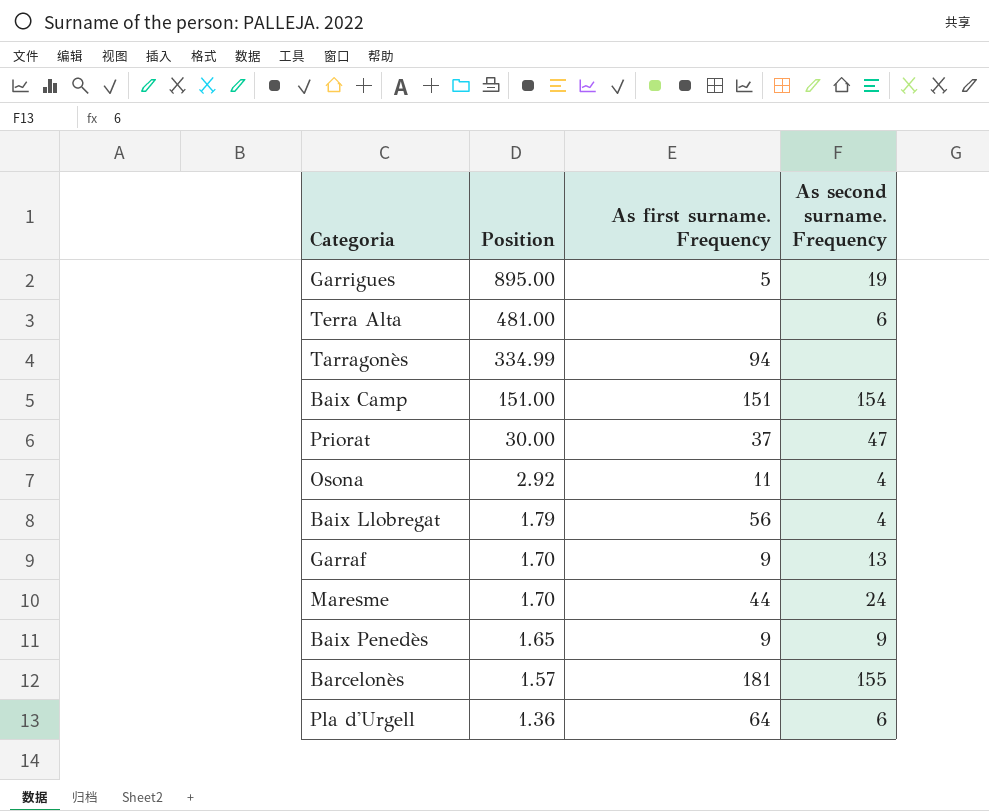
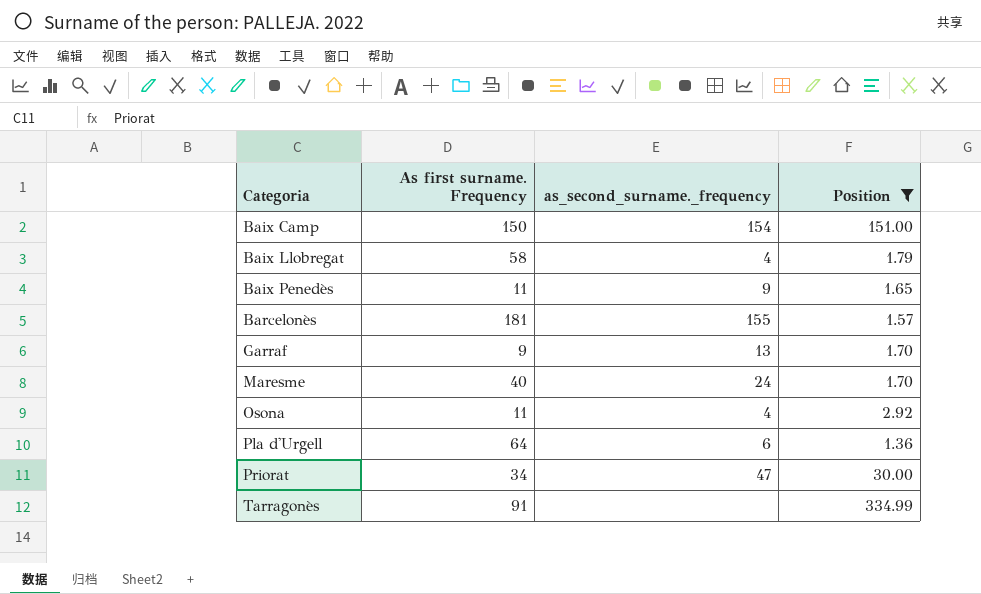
filter: none -> Position <= 334.99
row order: Position descending -> Categoria ascending
column name: As second surname. Frequency -> as_second_surname._frequency
column Position | position: 2 -> 4
Baix Camp | As first surname. Frequency: 151 -> 150
Baix Llobregat | As first surname. Frequency: 56 -> 58
Baix Penedès | As first surname. Frequency: 9 -> 11
Maresme | As first surname. Frequency: 44 -> 40
Priorat | As first surname. Frequency: 37 -> 34
Tarragonès | As first surname. Frequency: 94 -> 91

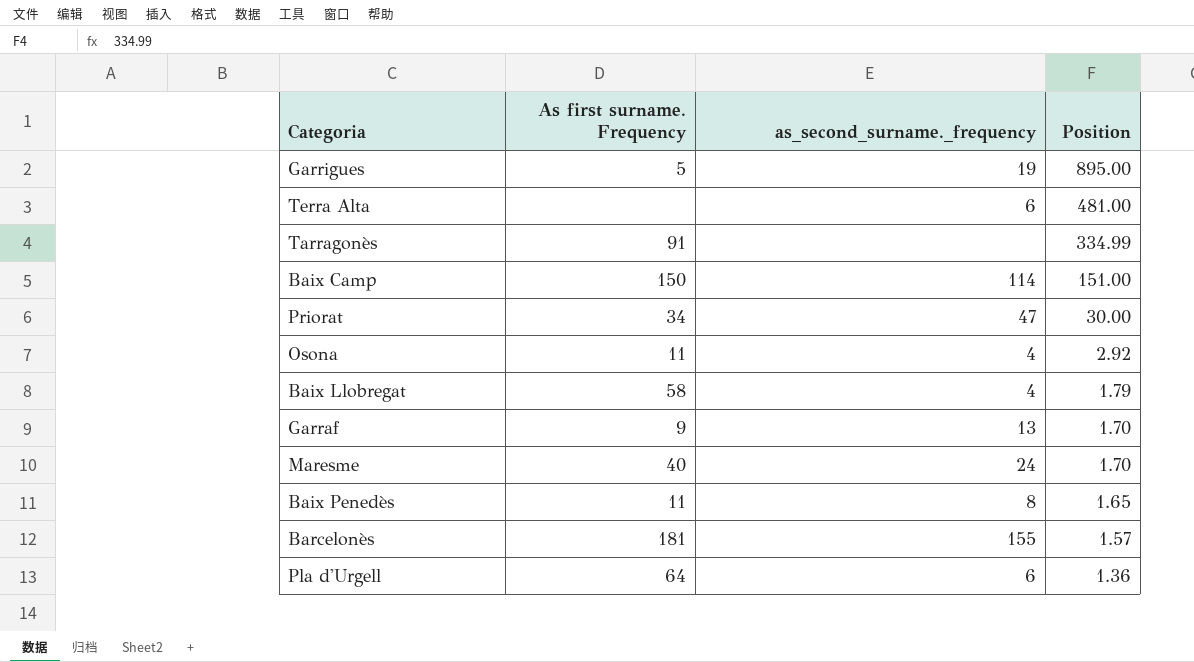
filter: Position <= 334.99 -> none
row order: Categoria ascending -> Position descending
Baix Camp | as_second_surname._frequency: 154 -> 114
Baix Penedès | as_second_surname._frequency: 9 -> 8

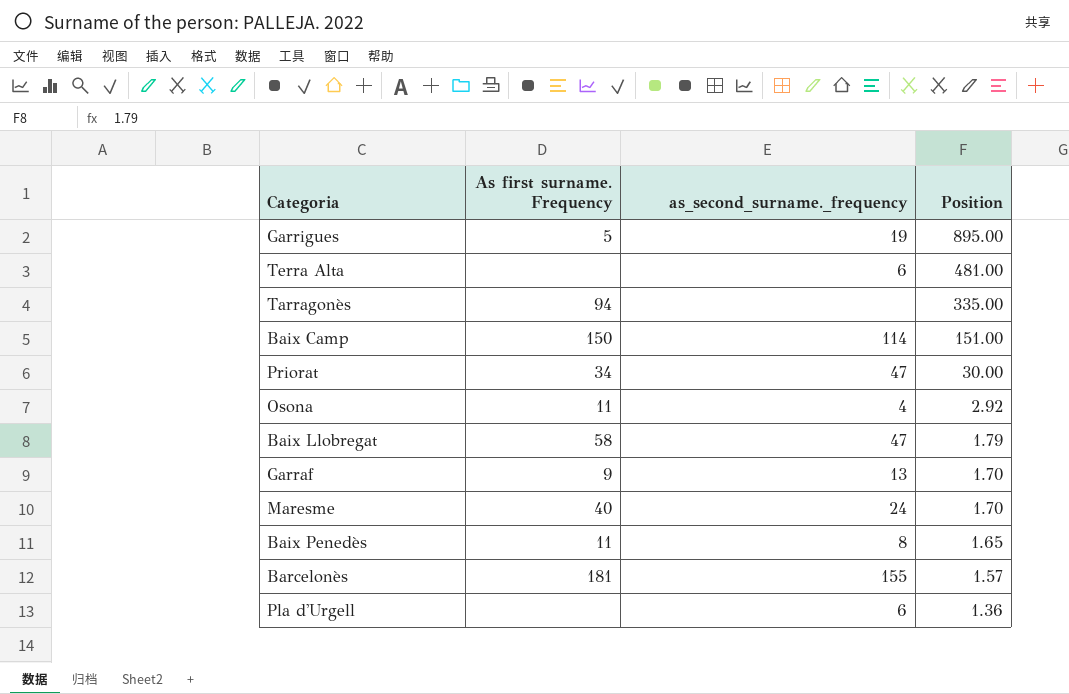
Tarragonès | As first surname. Frequency: 91 -> 94
Tarragonès | Position: 334.99 -> 335.00
Baix Llobregat | as_second_surname._frequency: 4 -> 47
Pla d'Urgell | As first surname. Frequency: 64 -> none

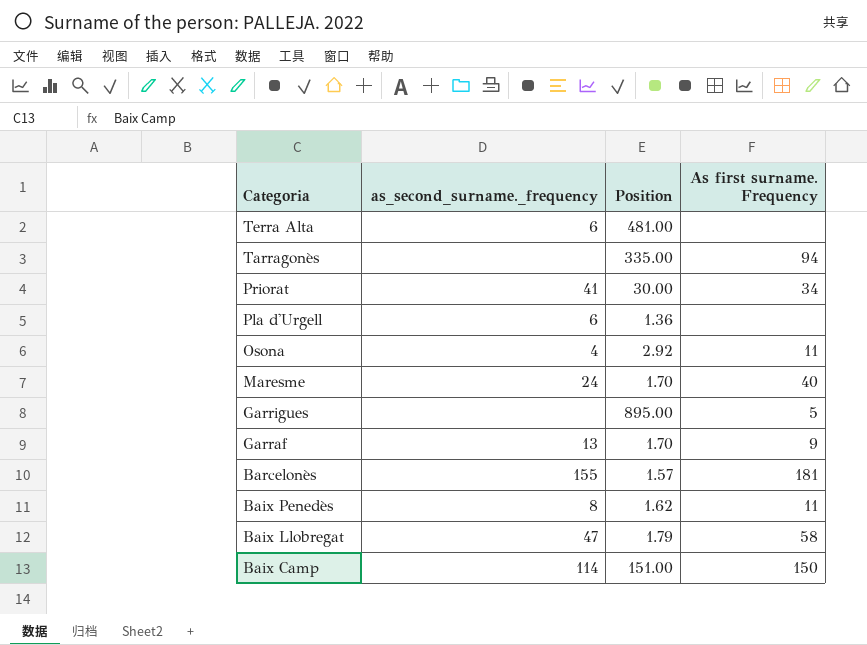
row order: Position descending -> Categoria descending
column As first surname. Frequency | position: 2 -> 4
Priorat | as_second_surname._frequency: 47 -> 41
Garrigues | as_second_surname._frequency: 19 -> none
Baix Penedès | Position: 1.65 -> 1.62

